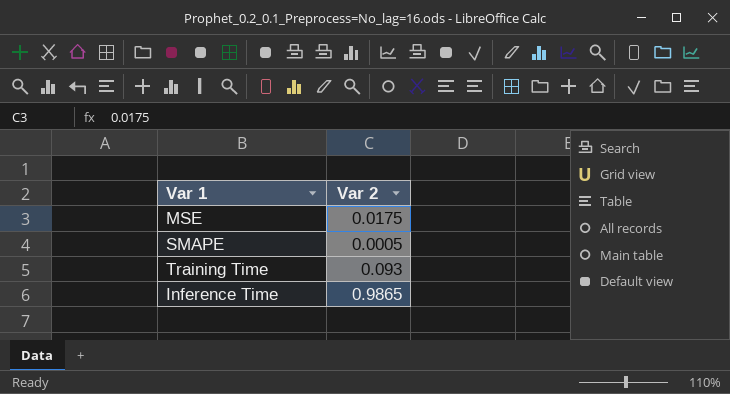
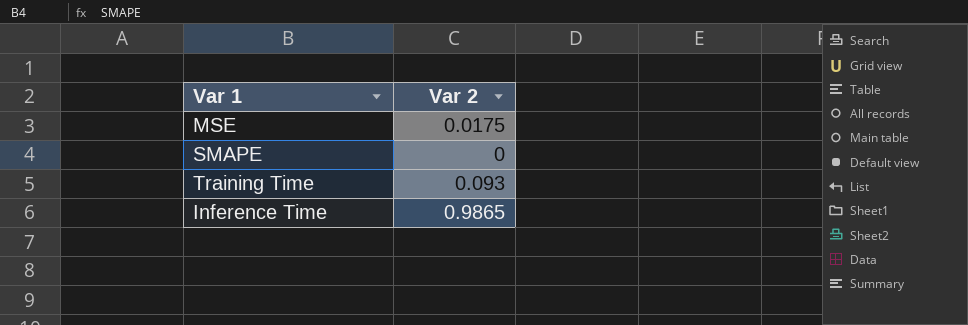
SMAPE | Var 2: 0.0005 -> 0

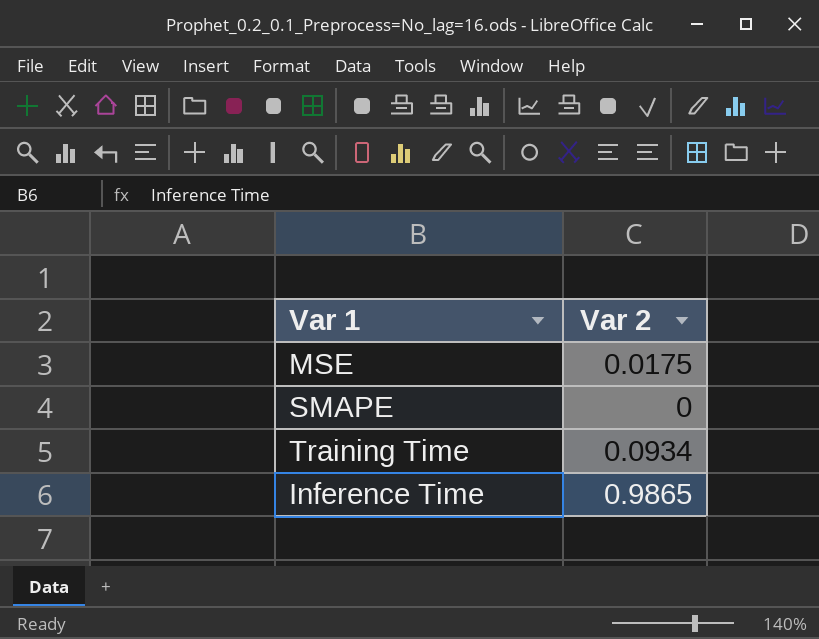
Training Time | Var 2: 0.093 -> 0.0934

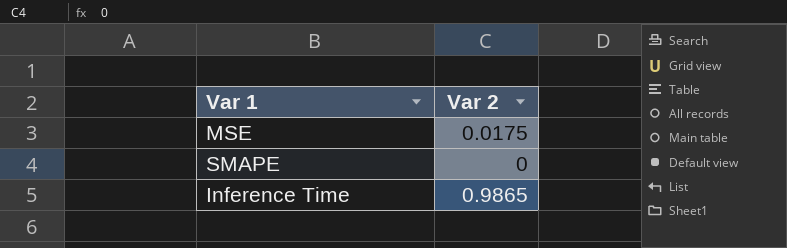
row Training Time: 0.0934 -> none

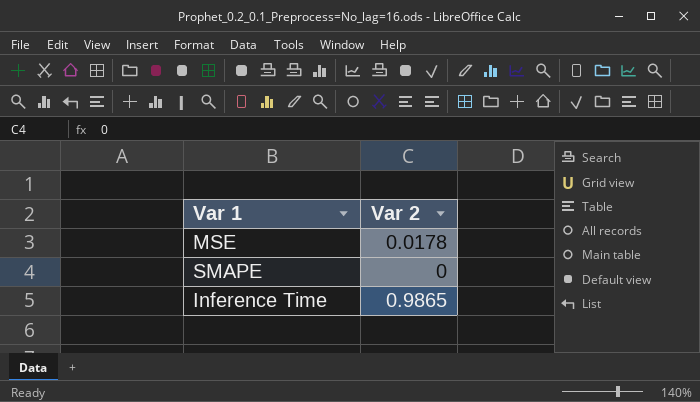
MSE | Var 2: 0.0175 -> 0.0178

